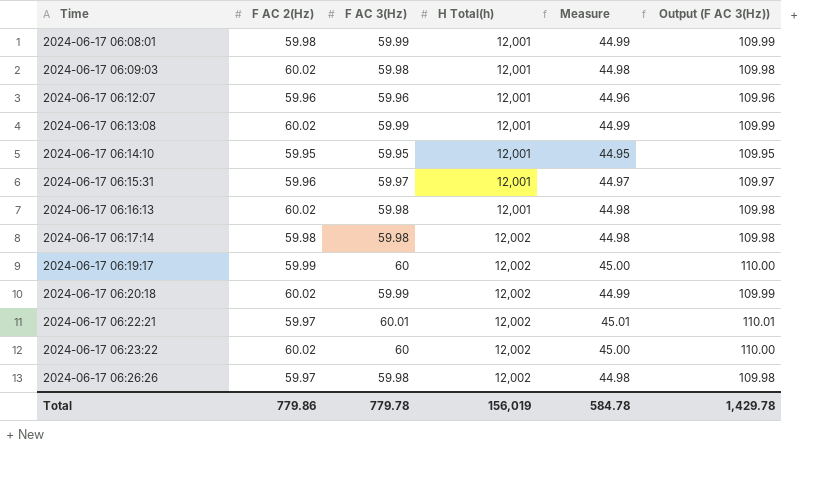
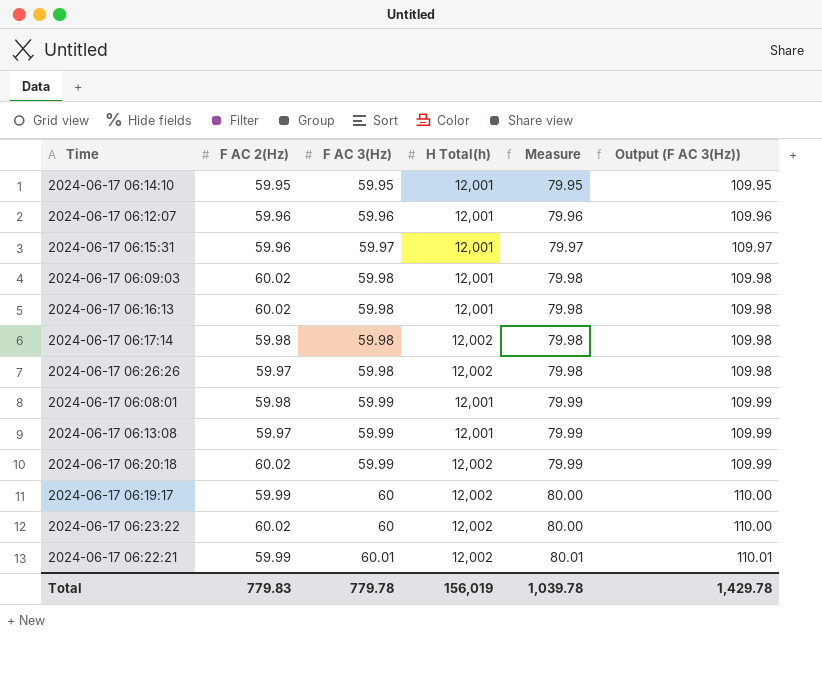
row order: Time ascending -> F AC 3(Hz) ascending
column Measure | formula: [F AC 3(Hz)] - 15 -> [F AC 3(Hz)] + 20
2024-06-17 06:13:08 | F AC 2(Hz): 60.02 -> 59.97
2024-06-17 06:22:21 | F AC 2(Hz): 59.97 -> 59.99
Total | F AC 2(Hz): 779.86 -> 779.83
Total | Measure: 584.78 -> 1,039.78

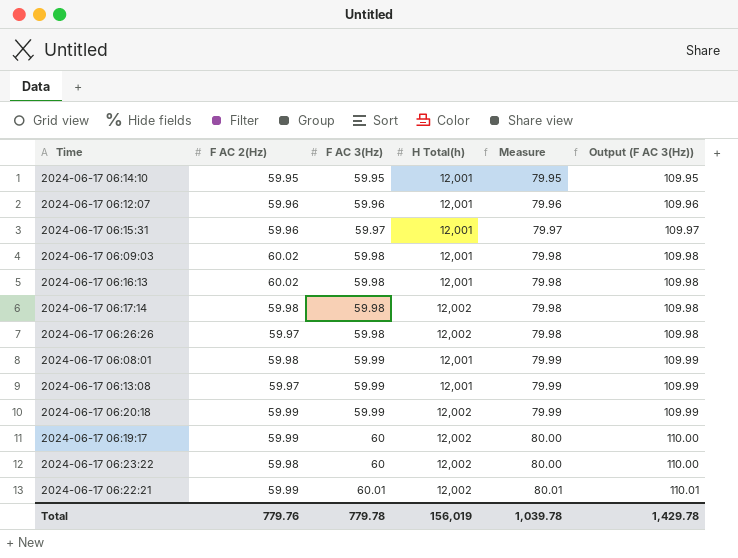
2024-06-17 06:20:18 | F AC 2(Hz): 60.02 -> 59.99
2024-06-17 06:23:22 | F AC 2(Hz): 60.02 -> 59.98
Total | F AC 2(Hz): 779.83 -> 779.76

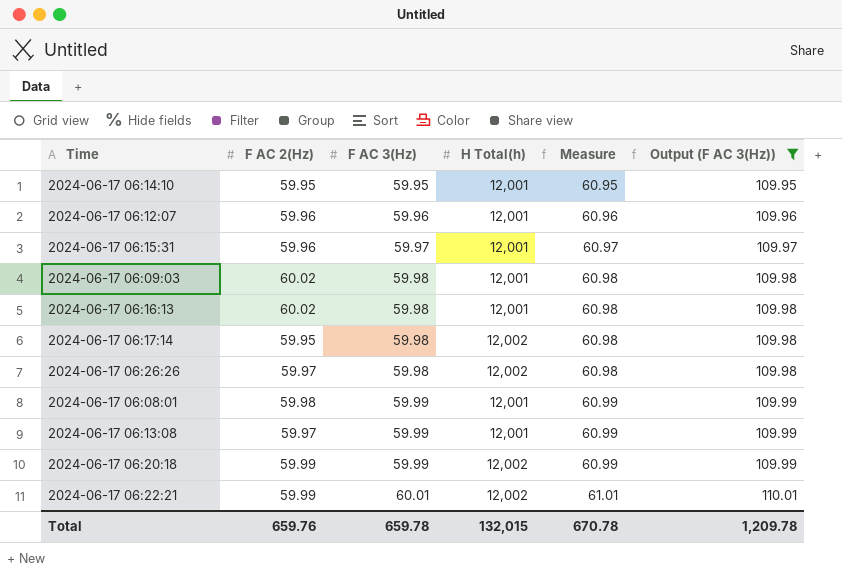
filter: none -> Output (F AC 3(Hz)) != 110.00
column Measure | formula: [F AC 3(Hz)] + 20 -> [F AC 3(Hz)] + 1
2024-06-17 06:17:14 | F AC 2(Hz): 59.98 -> 59.95
Total | F AC 2(Hz): 779.76 -> 659.76
Total | F AC 3(Hz): 779.78 -> 659.78
Total | H Total(h): 156,019 -> 132,015
Total | Measure: 1,039.78 -> 670.78
Total | Output (F AC 3(Hz)): 1,429.78 -> 1,209.78

